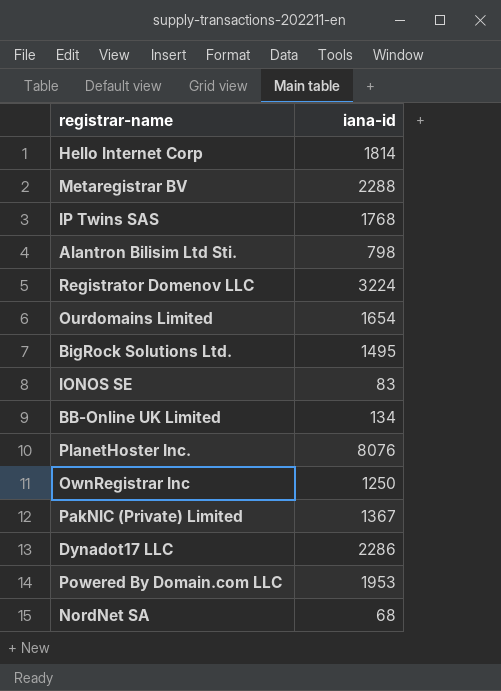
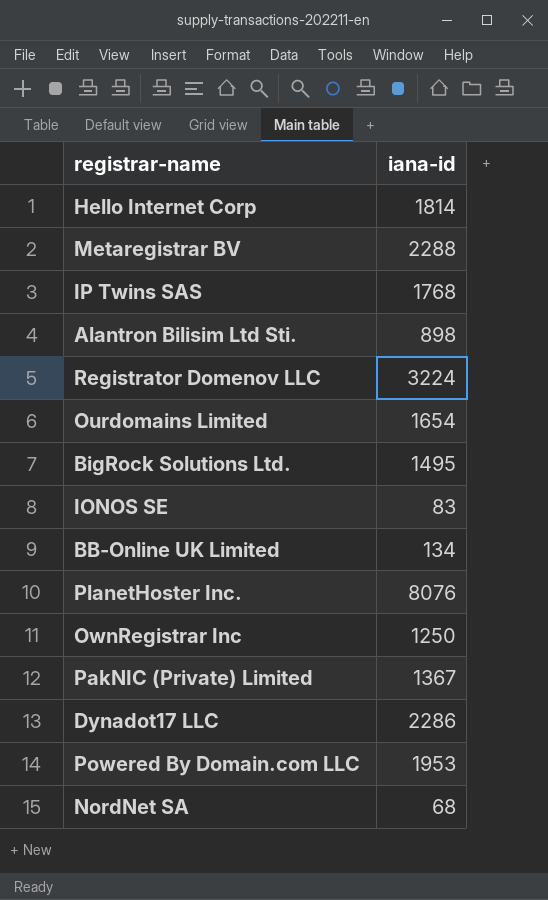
Alantron Bilisim Ltd Sti. | iana-id: 798 -> 898

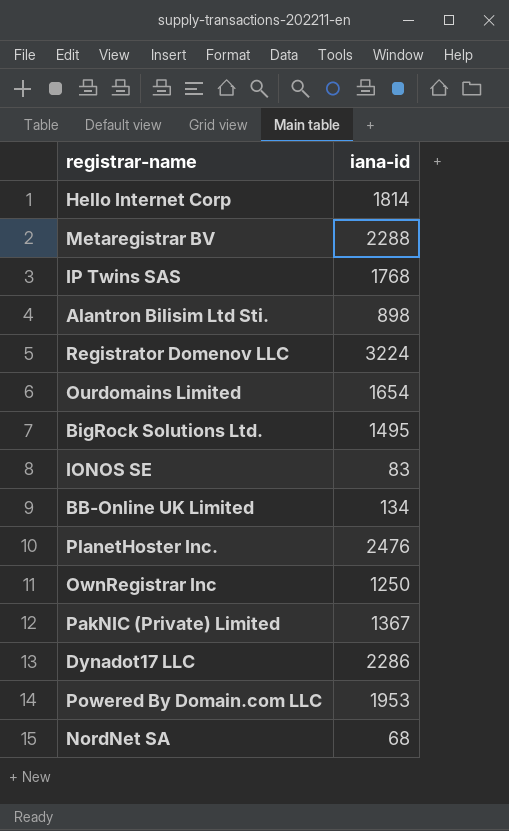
PlanetHoster Inc. | iana-id: 8076 -> 2476

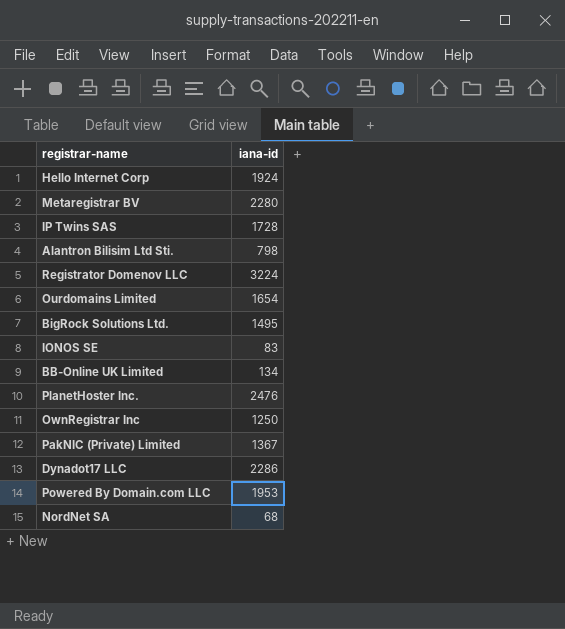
Hello Internet Corp | iana-id: 1814 -> 1924
Metaregistrar BV | iana-id: 2288 -> 2280
IP Twins SAS | iana-id: 1768 -> 1728
Alantron Bilisim Ltd Sti. | iana-id: 898 -> 798

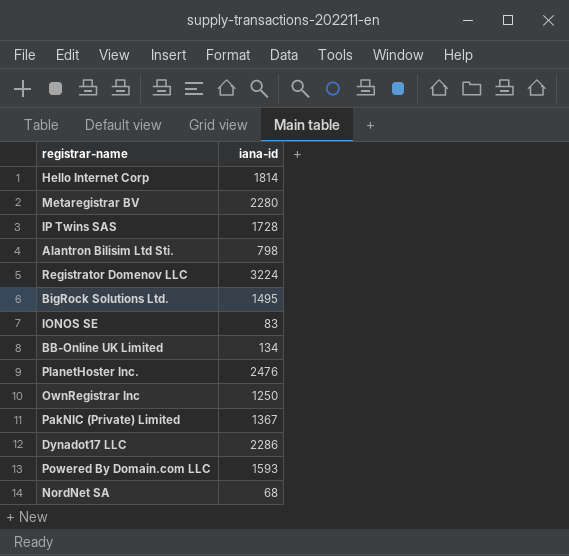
row Ourdomains Limited: 1654 -> none
Hello Internet Corp | iana-id: 1924 -> 1814
Powered By Domain.com LLC | iana-id: 1953 -> 1593

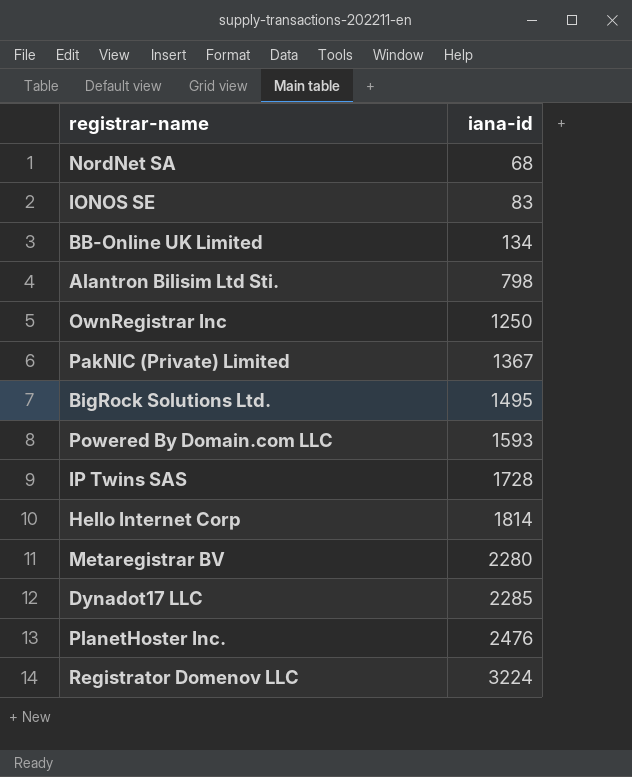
row order: none -> iana-id ascending
Dynadot17 LLC | iana-id: 2286 -> 2285

